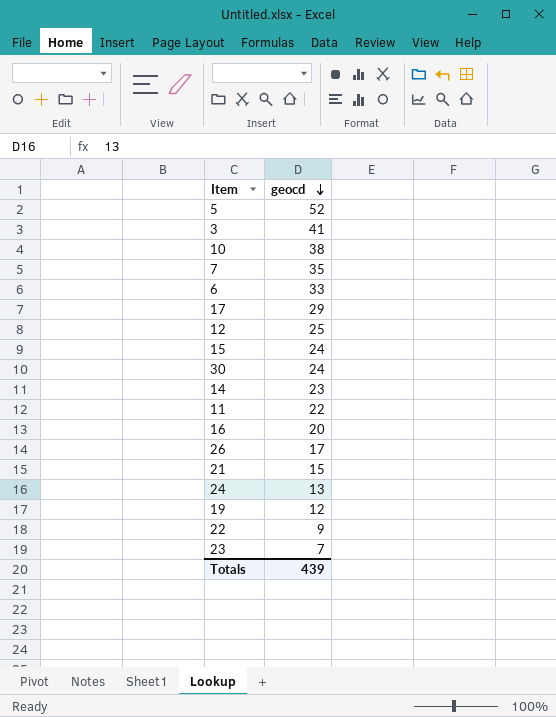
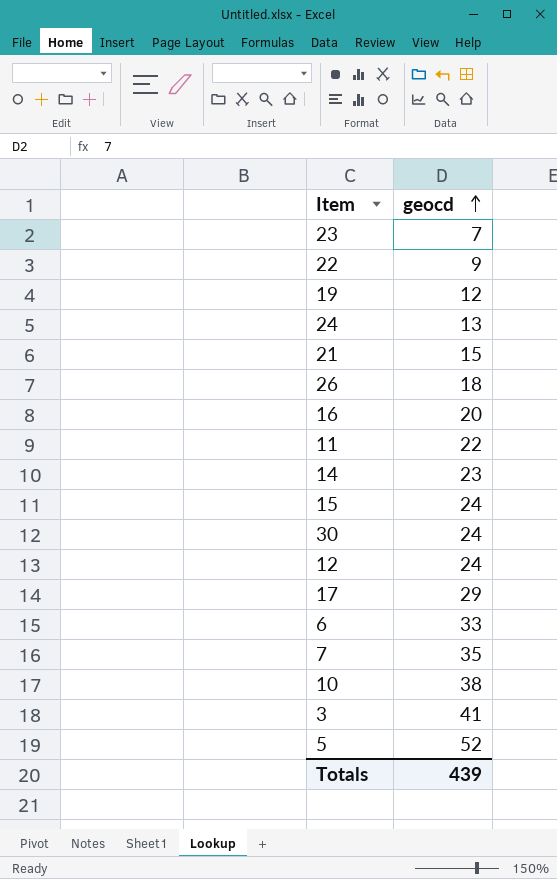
row order: geocd descending -> geocd ascending
26 | geocd: 17 -> 18
12 | geocd: 25 -> 24

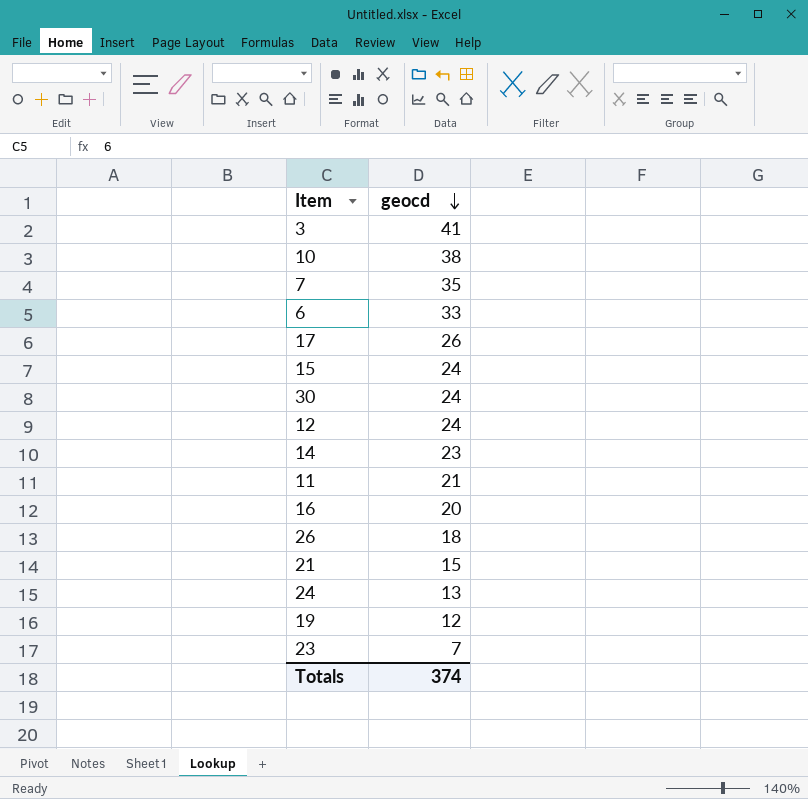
row order: geocd ascending -> geocd descending
row 22: 9 -> none
row 5: 52 -> none
17 | geocd: 29 -> 26
11 | geocd: 22 -> 21
Totals | geocd: 439 -> 374

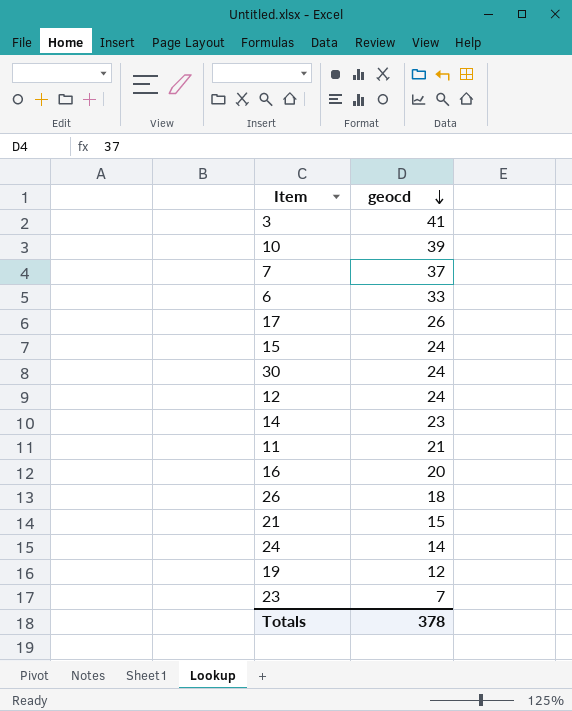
10 | geocd: 38 -> 39
7 | geocd: 35 -> 37
24 | geocd: 13 -> 14
Totals | geocd: 374 -> 378

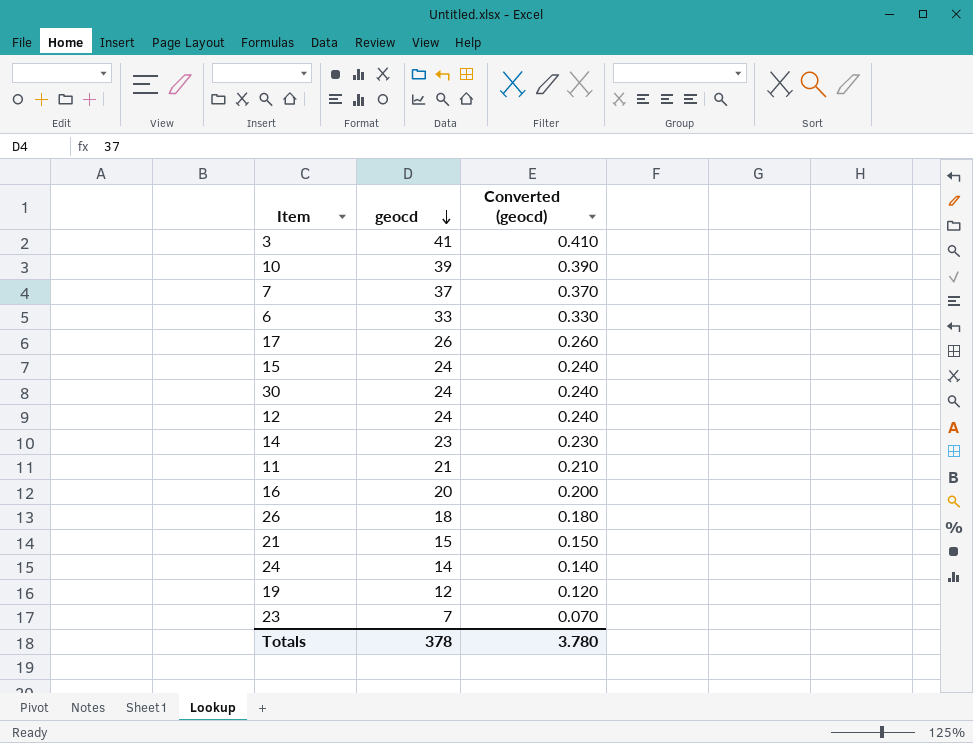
column Converted (geocd) | formula: none -> [geocd] * 0.01

